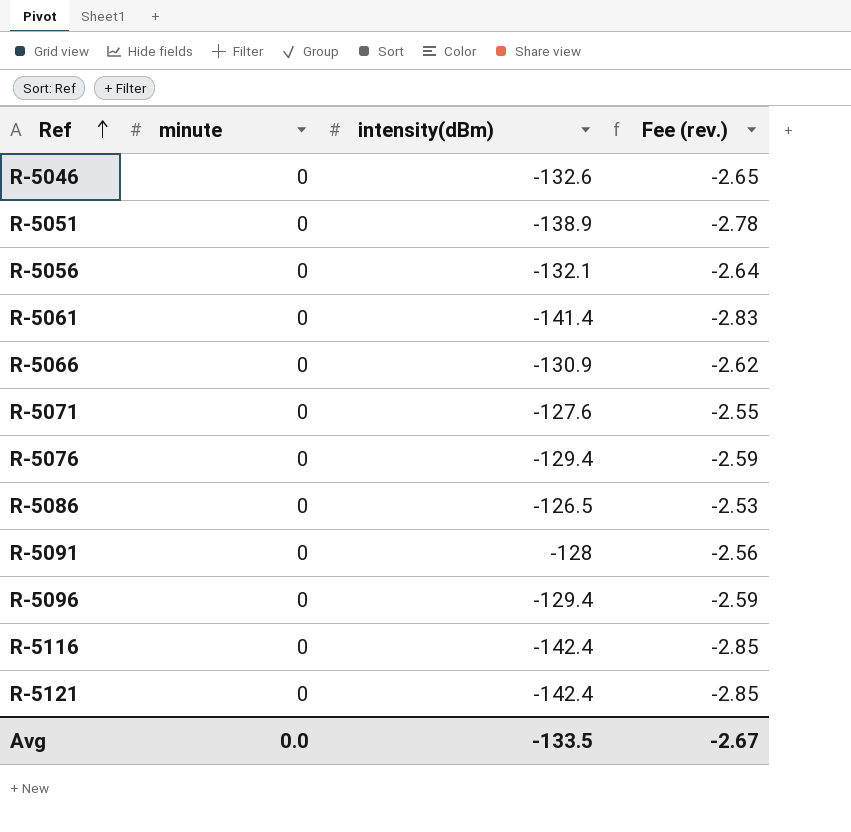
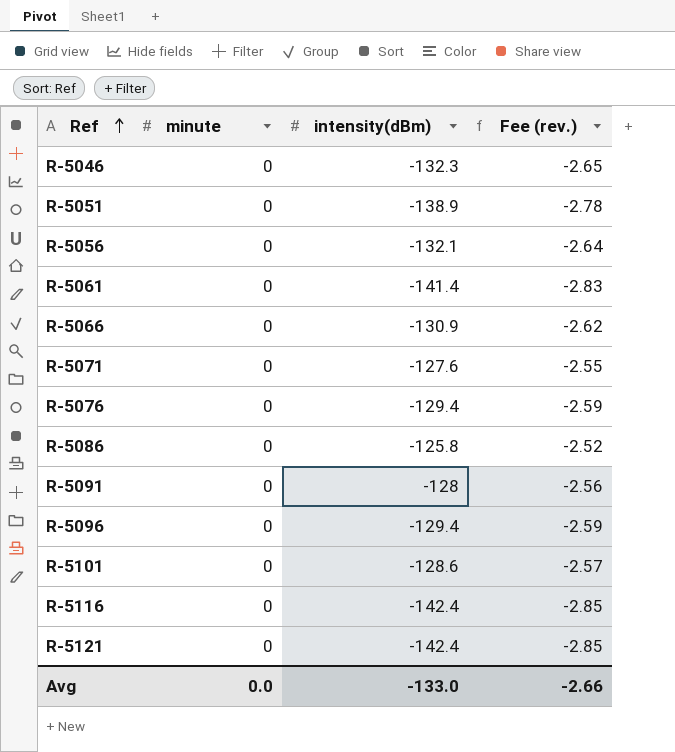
R-5046 | intensity(dBm): -132.6 -> -132.3
R-5086 | intensity(dBm): -126.5 -> -125.8
R-5086 | Fee (rev.): -2.53 -> -2.52
row R-5101: none -> 0 | -128.6 | -2.57
Avg | intensity(dBm): -133.5 -> -133.0
Avg | Fee (rev.): -2.67 -> -2.66

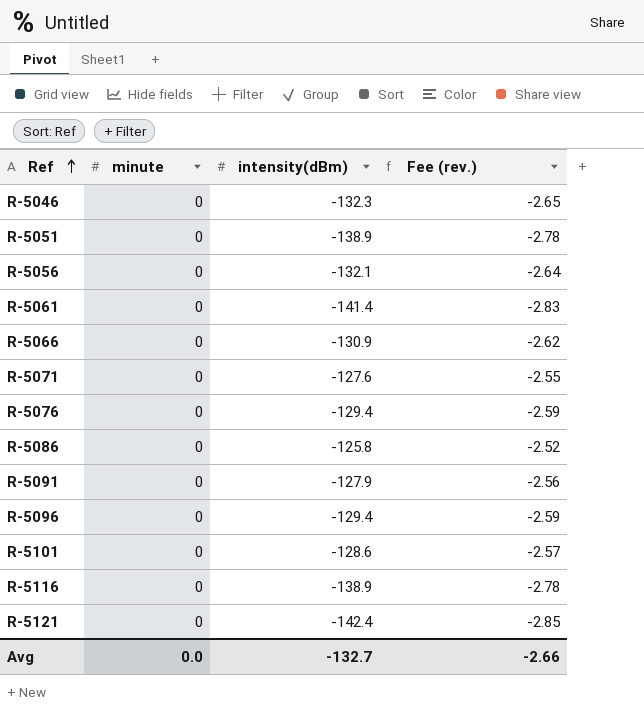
R-5091 | intensity(dBm): -128 -> -127.9
R-5116 | intensity(dBm): -142.4 -> -138.9
R-5116 | Fee (rev.): -2.85 -> -2.78
Avg | intensity(dBm): -133.0 -> -132.7

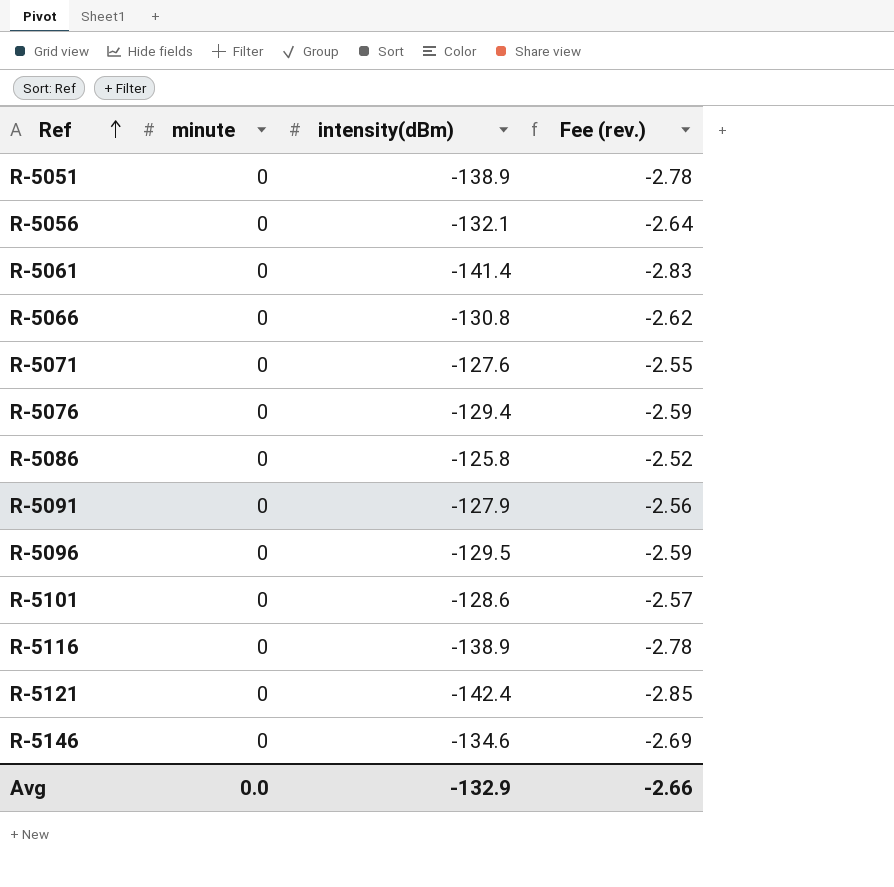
row R-5046: 0 | -132.3 | -2.65 -> none
R-5066 | intensity(dBm): -130.9 -> -130.8
R-5096 | intensity(dBm): -129.4 -> -129.5
row R-5146: none -> 0 | -134.6 | -2.69
Avg | intensity(dBm): -132.7 -> -132.9

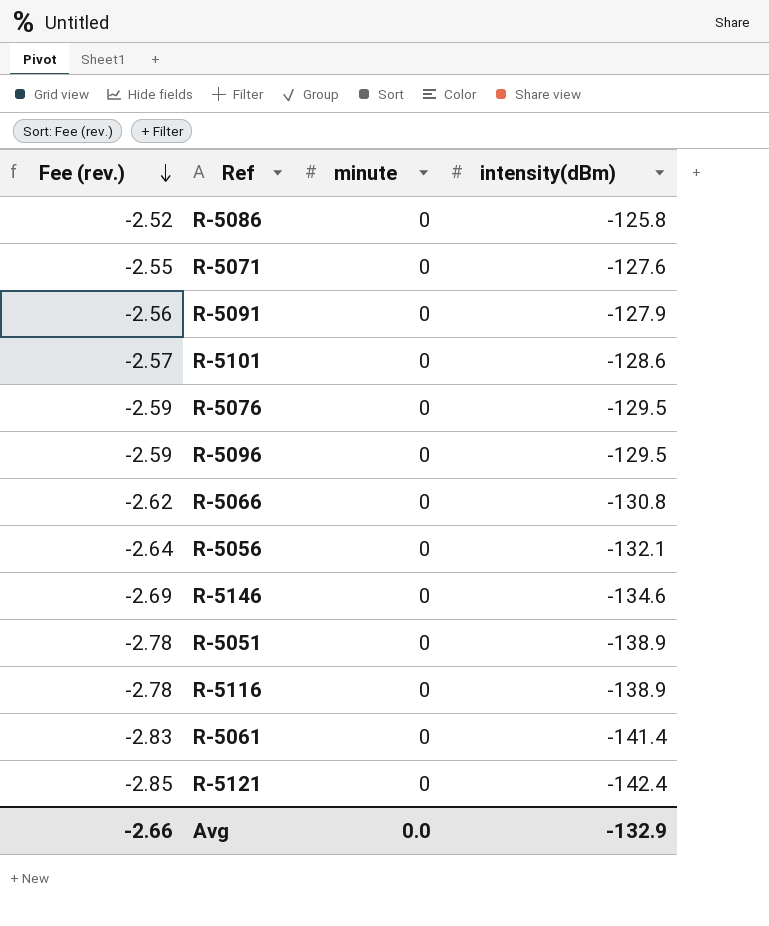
row order: Ref ascending -> Fee (rev.) descending
column Fee (rev.) | position: 4 -> 1
R-5076 | intensity(dBm): -129.4 -> -129.5

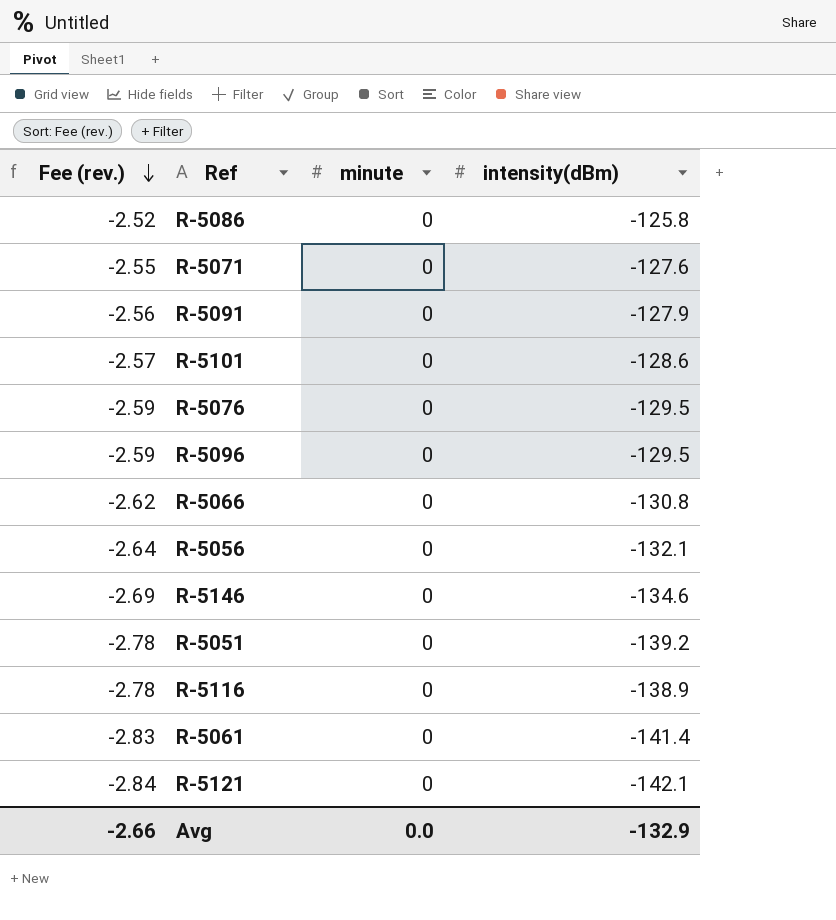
R-5051 | intensity(dBm): -138.9 -> -139.2
R-5121 | Fee (rev.): -2.85 -> -2.84
R-5121 | intensity(dBm): -142.4 -> -142.1

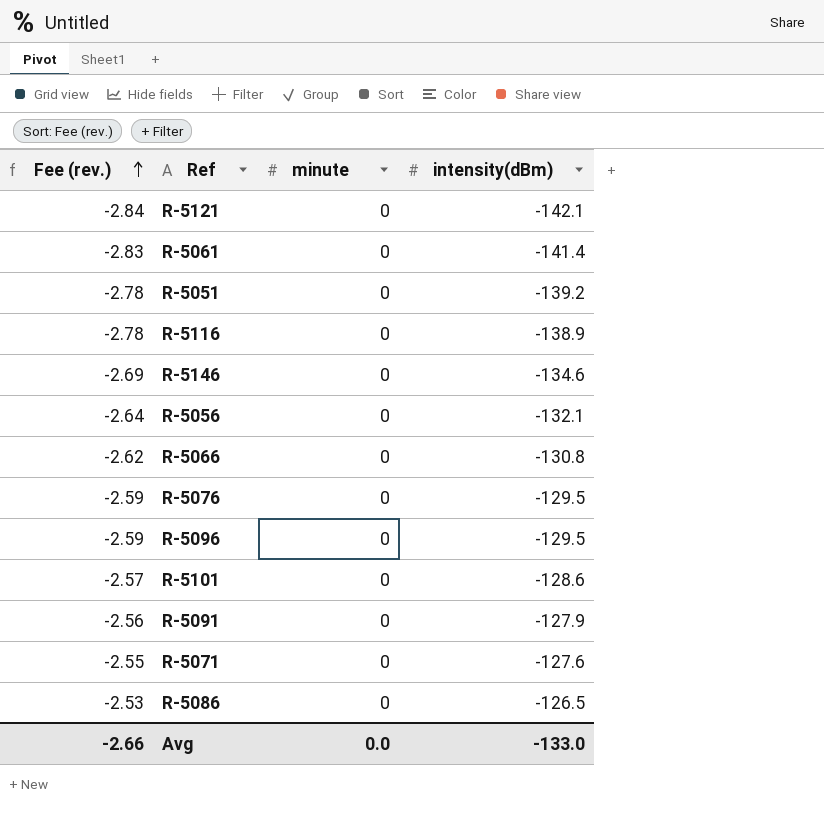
row order: Fee (rev.) descending -> Fee (rev.) ascending
R-5086 | Fee (rev.): -2.52 -> -2.53
R-5086 | intensity(dBm): -125.8 -> -126.5
Avg | intensity(dBm): -132.9 -> -133.0

